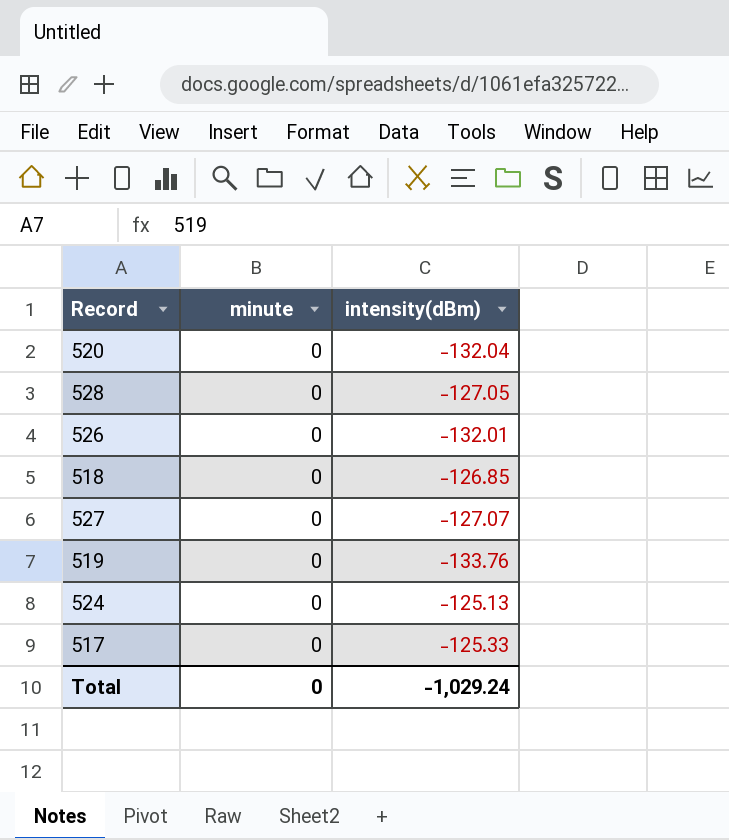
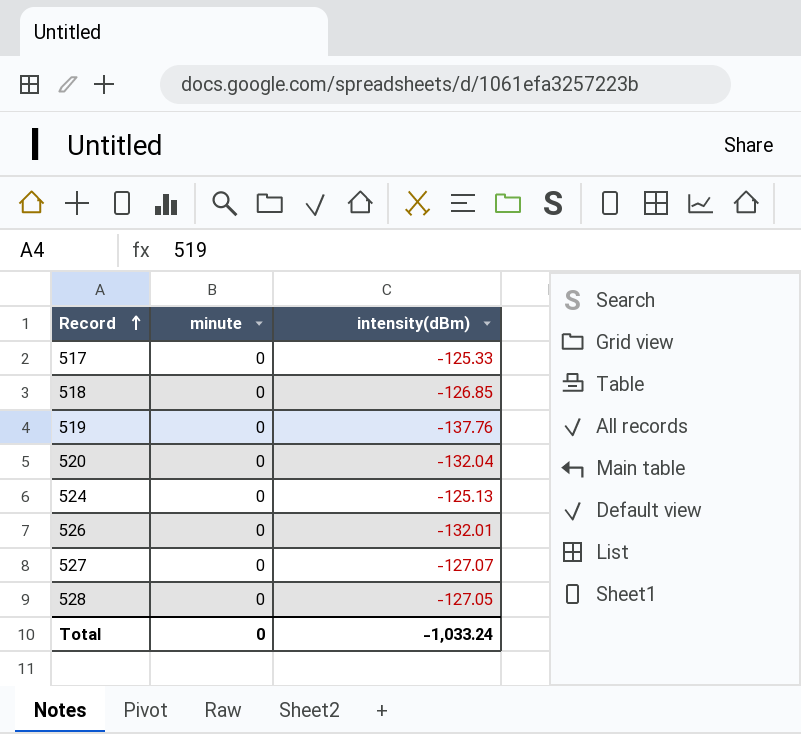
row order: none -> Record ascending
519 | intensity(dBm): -133.76 -> -137.76
Total | intensity(dBm): -1,029.24 -> -1,033.24

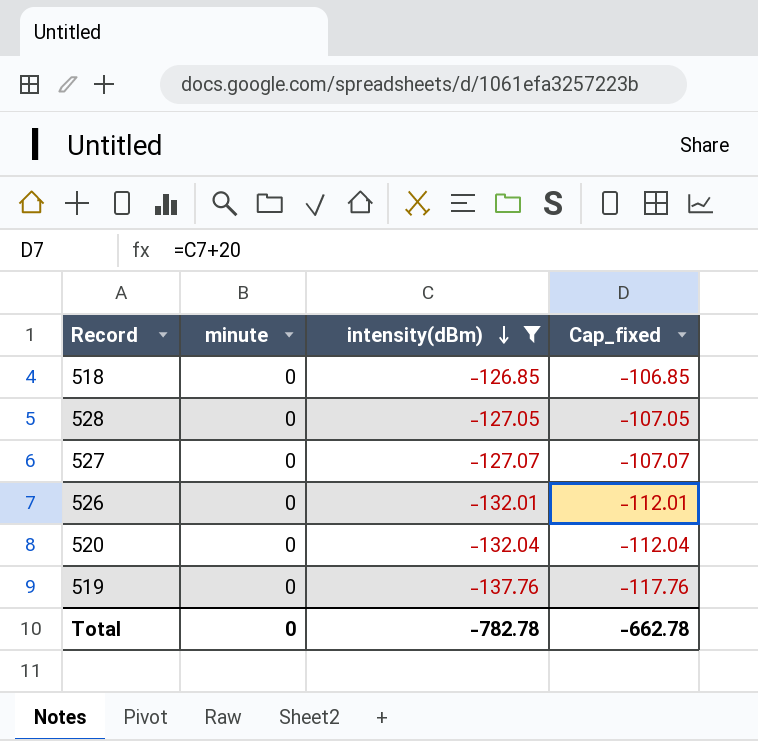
filter: none -> intensity(dBm) <= -126.85
row order: Record ascending -> intensity(dBm) descending
column Cap_fixed | formula: none -> [intensity(dBm)] + 20
Total | intensity(dBm): -1,033.24 -> -782.78

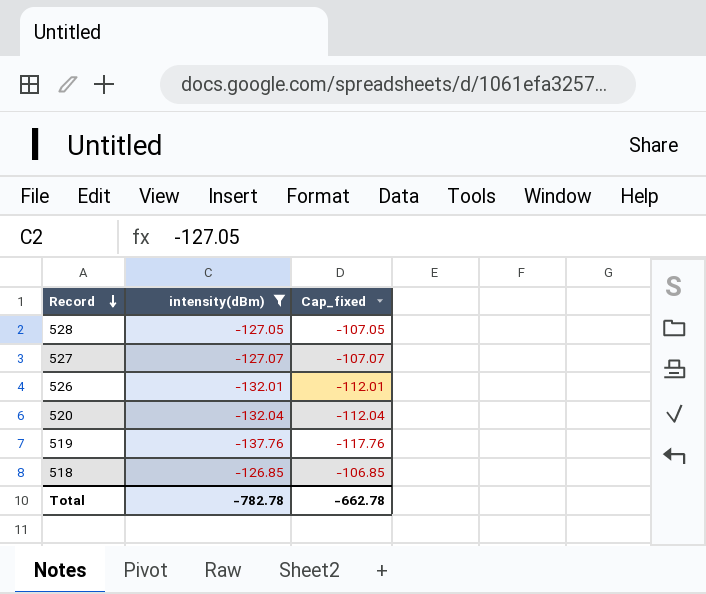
row order: intensity(dBm) descending -> Record descending
column minute | position: 2 -> none

